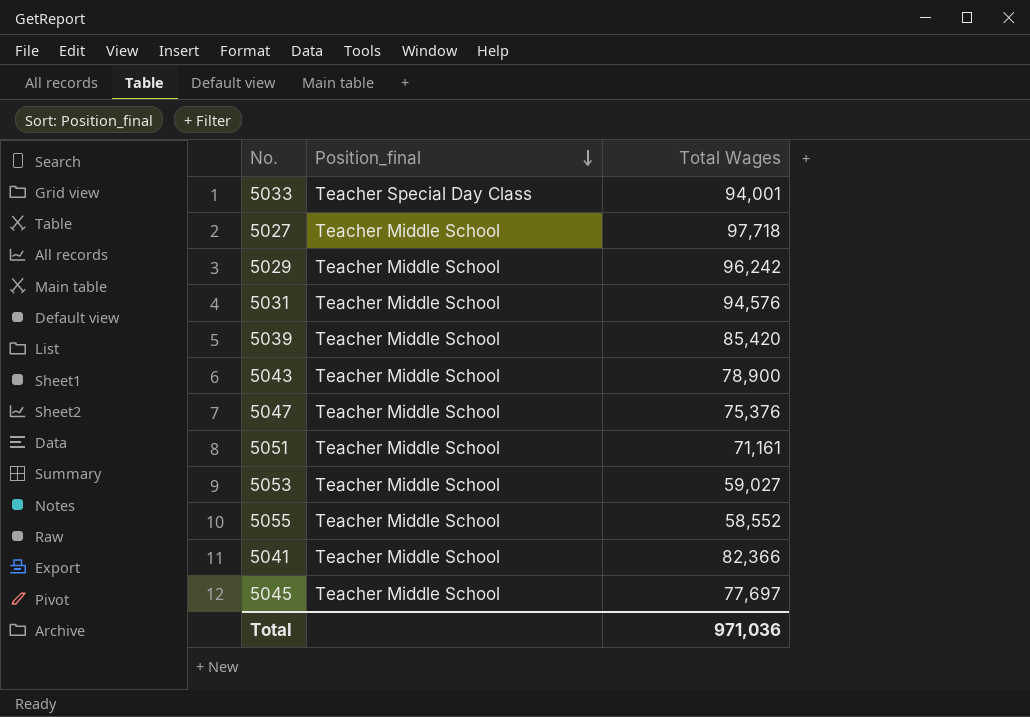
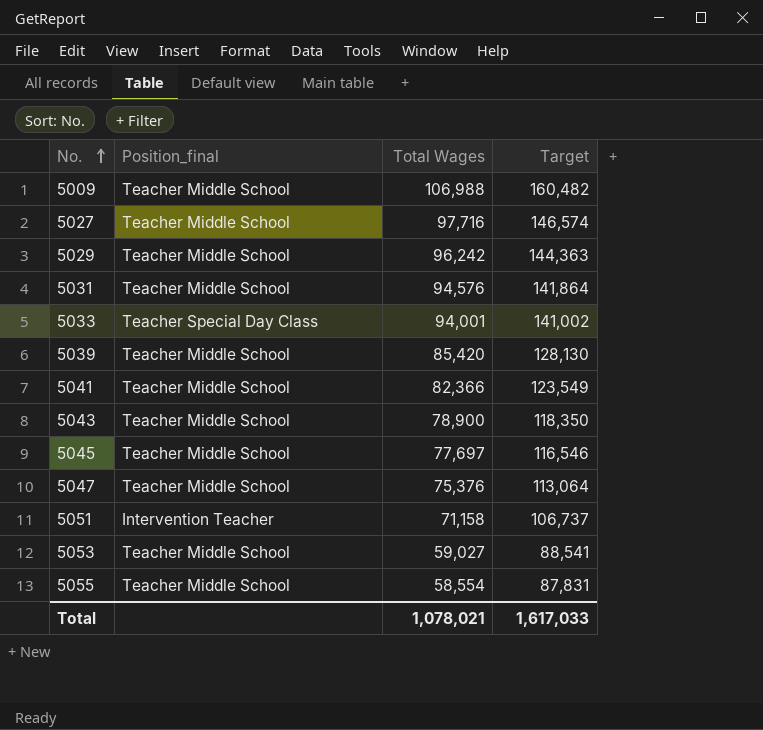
row order: Position_final descending -> No. ascending
column Target | formula: none -> [Total Wages] * 1.5
row 5009: none -> Teacher Middle School | 106,988 | 160,482
5027 | Total Wages: 97,718 -> 97,716
5051 | Position_final: Teacher Middle School -> Intervention Teacher
5051 | Total Wages: 71,161 -> 71,158
5055 | Total Wages: 58,552 -> 58,554
Total | Total Wages: 971,036 -> 1,078,021

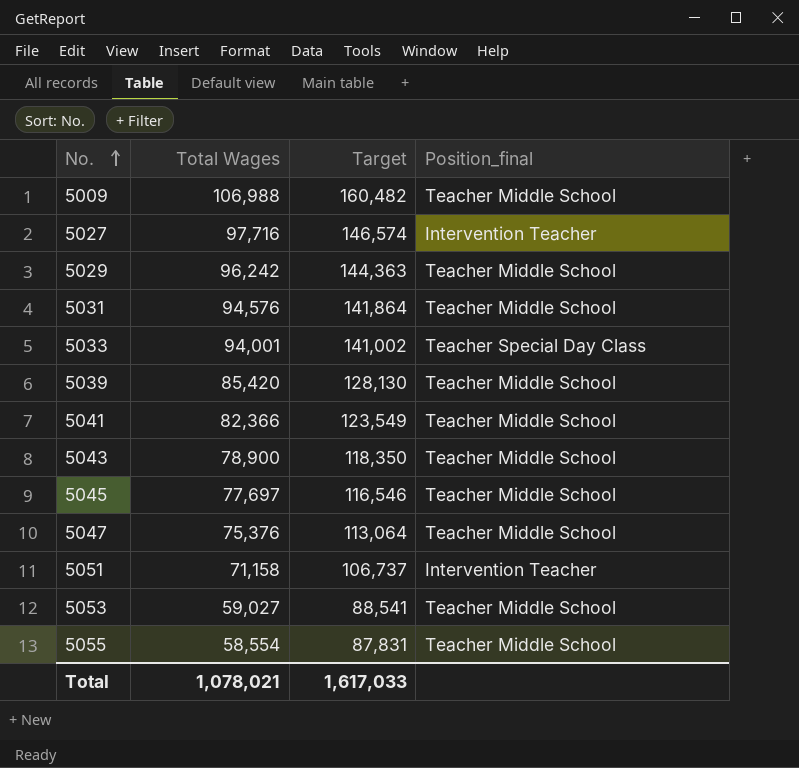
column Position_final | position: 2 -> 4
5027 | Position_final: Teacher Middle School -> Intervention Teacher

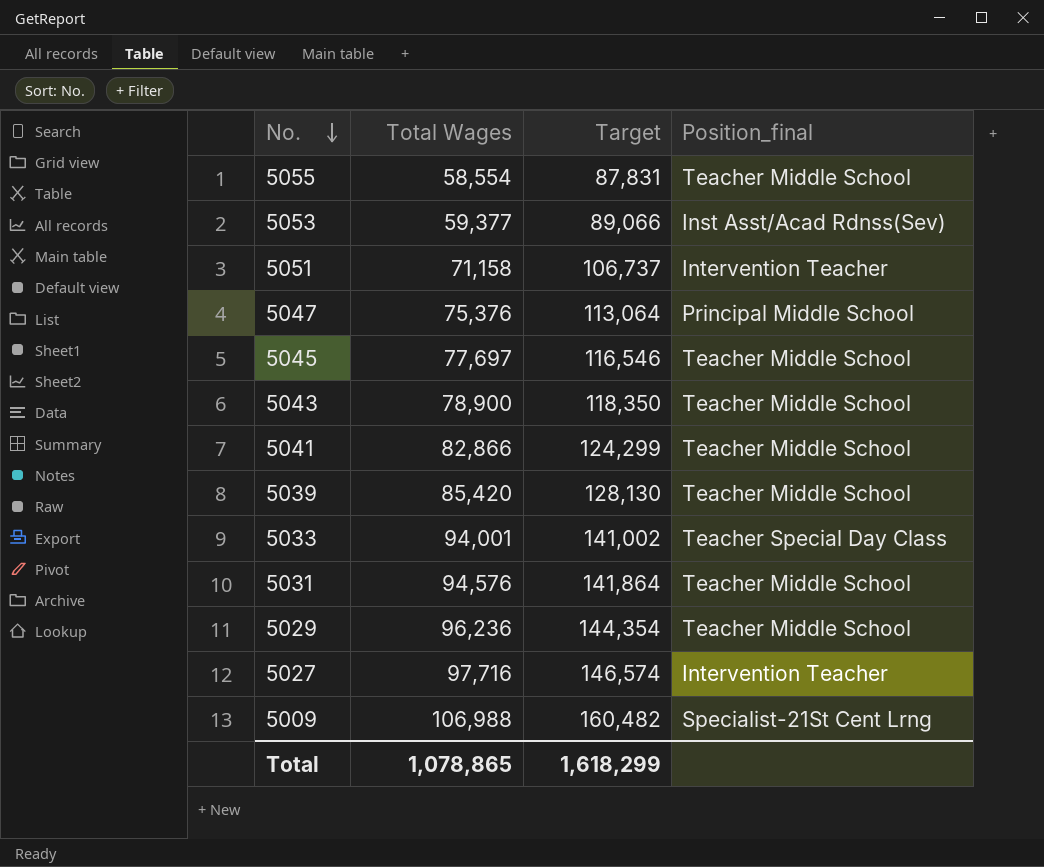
row order: No. ascending -> No. descending
5053 | Total Wages: 59,027 -> 59,377
5053 | Target: 88,541 -> 89,066
5053 | Position_final: Teacher Middle School -> Inst Asst/Acad Rdnss(Sev)
5047 | Position_final: Teacher Middle School -> Principal Middle School
5041 | Total Wages: 82,366 -> 82,866
5041 | Target: 123,549 -> 124,299
5029 | Total Wages: 96,242 -> 96,236
5029 | Target: 144,363 -> 144,354
5009 | Position_final: Teacher Middle School -> Specialist-21St Cent Lrng
Total | Total Wages: 1,078,021 -> 1,078,865
Total | Target: 1,617,033 -> 1,618,299

